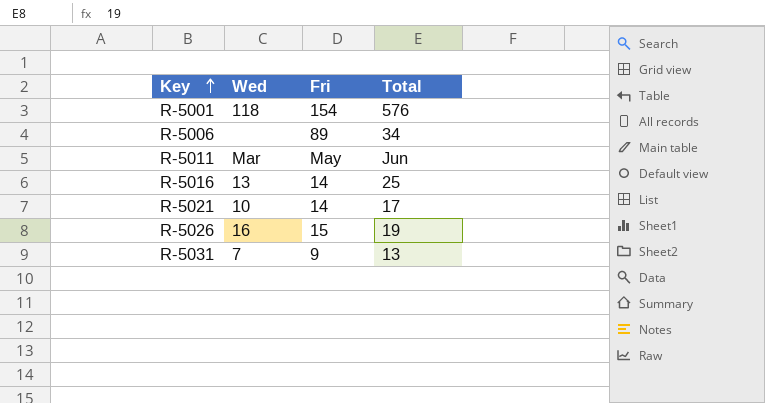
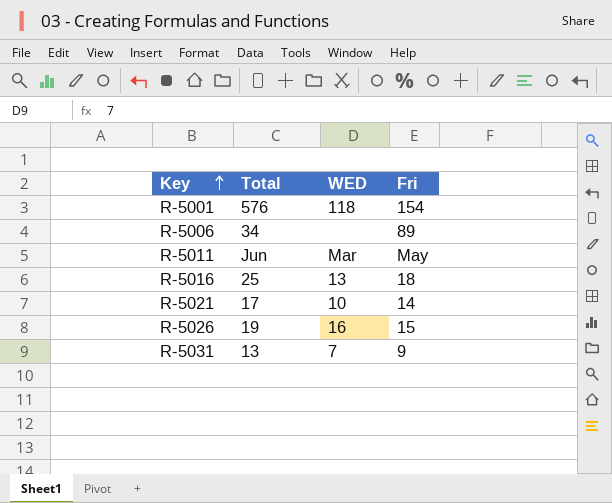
column Total | position: 4 -> 2
column name: Wed -> WED
R-5016 | Fri: 14 -> 18

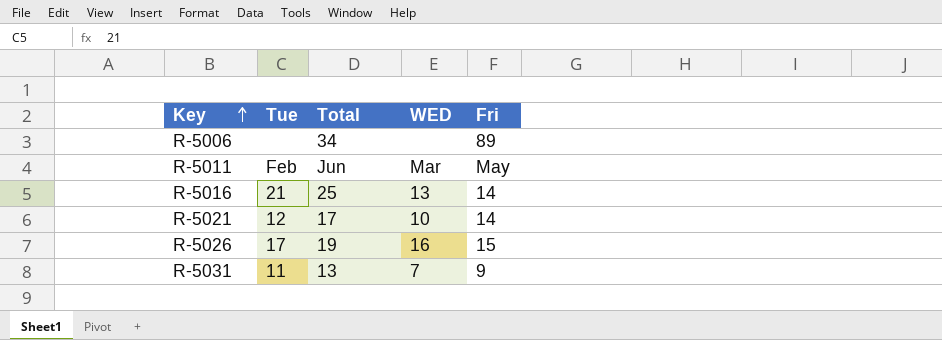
column Tue | position: none -> 2
row R-5001: 576 | 118 | 154 -> none
R-5016 | Fri: 18 -> 14

